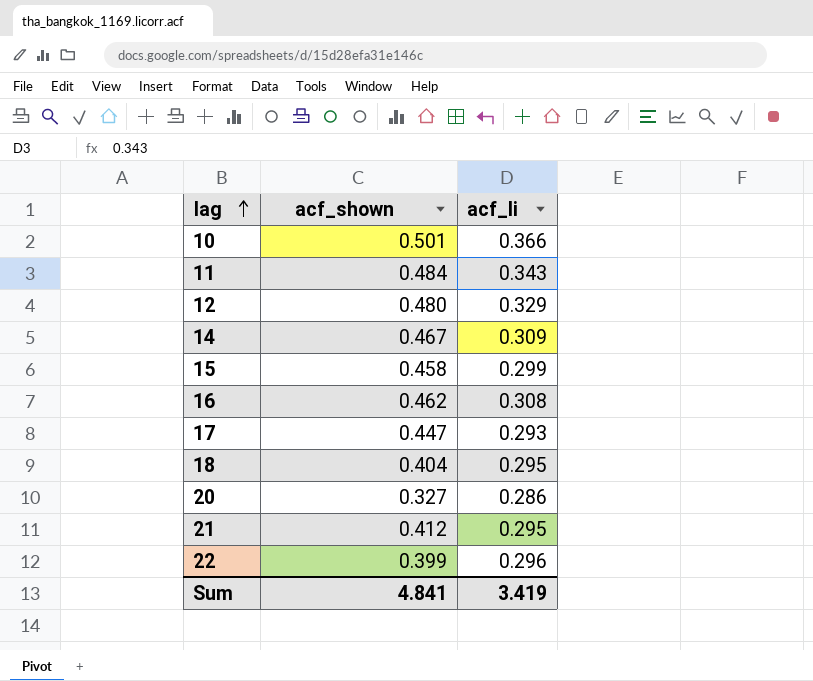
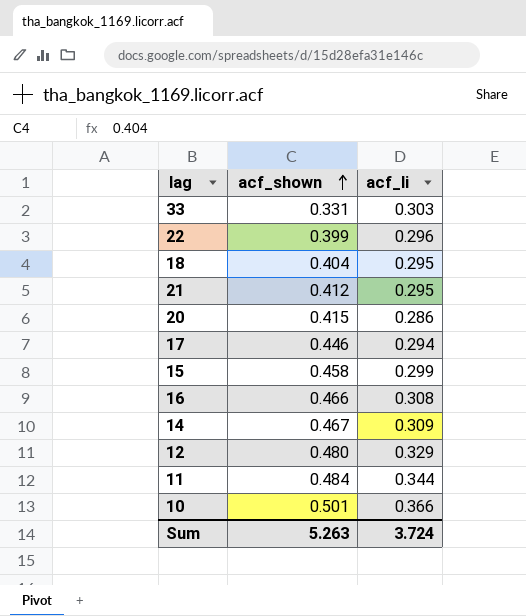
row order: lag ascending -> acf_shown ascending
row 33: none -> 0.331 | 0.303
20 | acf_shown: 0.327 -> 0.415
17 | acf_shown: 0.447 -> 0.446
17 | acf_li: 0.293 -> 0.294
16 | acf_shown: 0.462 -> 0.466
11 | acf_li: 0.343 -> 0.344
Sum | acf_shown: 4.841 -> 5.263
Sum | acf_li: 3.419 -> 3.724

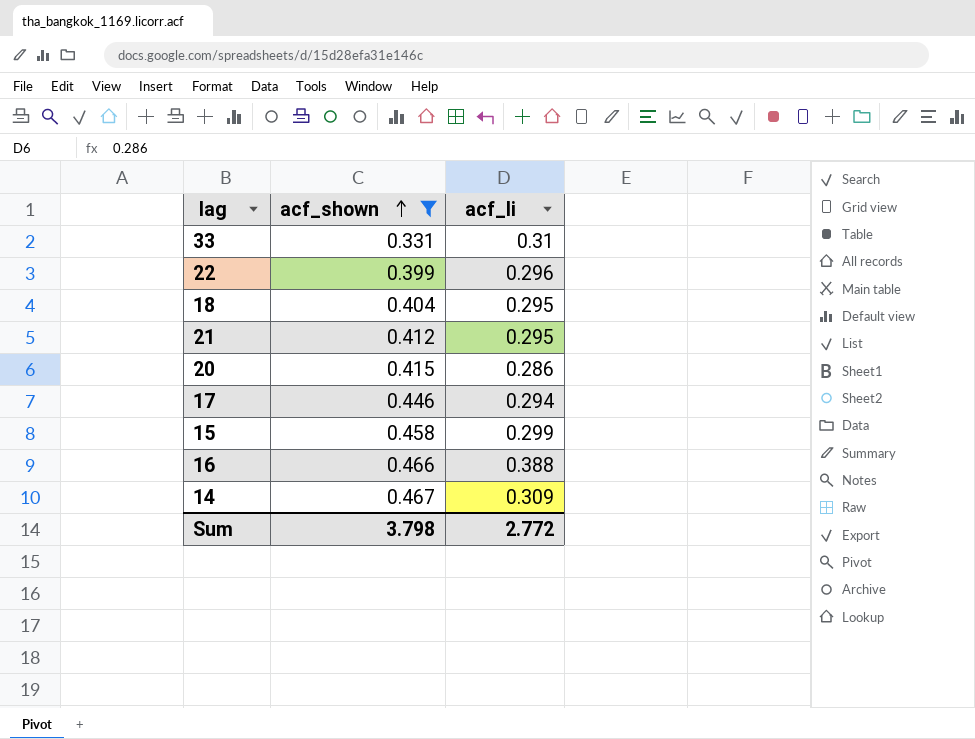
filter: none -> acf_shown <= 0.467
33 | acf_li: 0.303 -> 0.31
16 | acf_li: 0.308 -> 0.388
Sum | acf_shown: 5.263 -> 3.798
Sum | acf_li: 3.724 -> 2.772

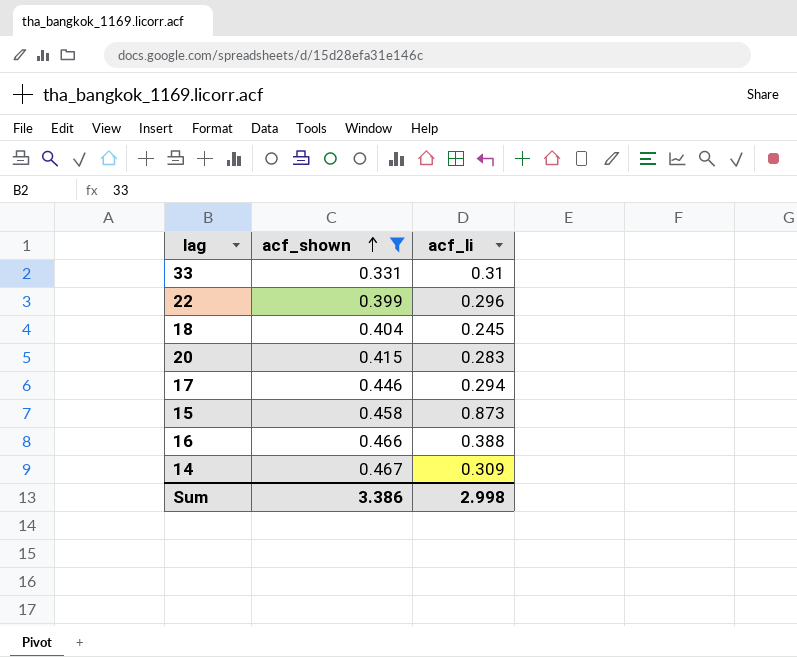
row 21: 0.412 | 0.295 -> none
18 | acf_li: 0.295 -> 0.245
20 | acf_li: 0.286 -> 0.283
15 | acf_li: 0.299 -> 0.873
Sum | acf_shown: 3.798 -> 3.386
Sum | acf_li: 2.772 -> 2.998

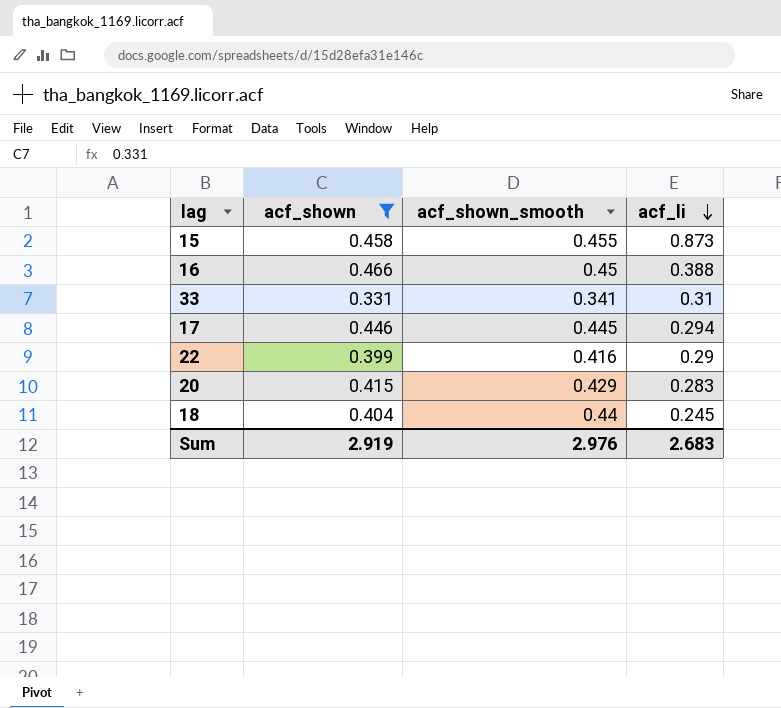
row order: acf_shown ascending -> acf_li descending
column acf_shown_smooth | position: none -> 3
row 14: 0.467 | 0.309 -> none
22 | acf_li: 0.296 -> 0.29
Sum | acf_shown: 3.386 -> 2.919
Sum | acf_li: 2.998 -> 2.683

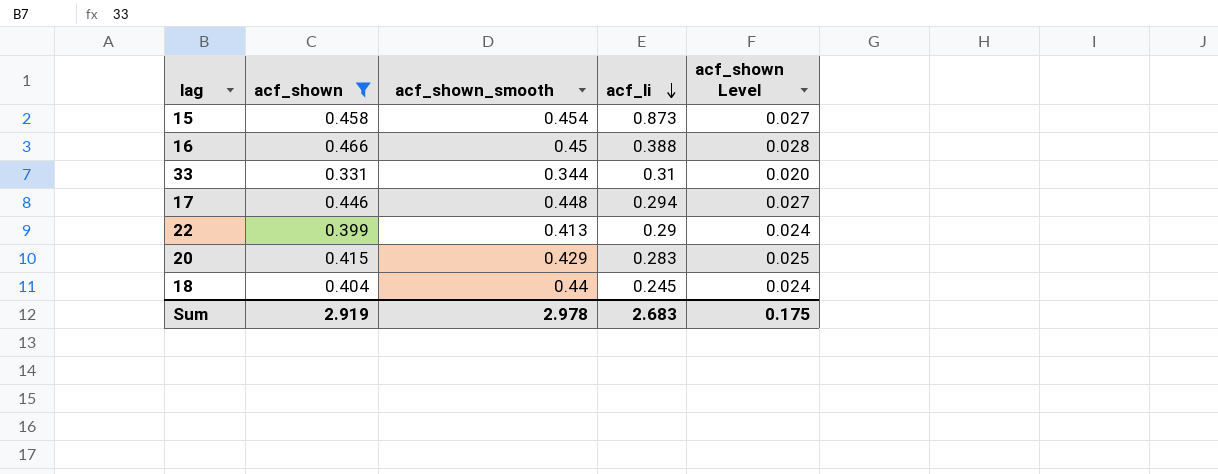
column acf_shown Level | formula: none -> [acf_shown] * 0.06
15 | acf_shown_smooth: 0.455 -> 0.454
33 | acf_shown_smooth: 0.341 -> 0.344
17 | acf_shown_smooth: 0.445 -> 0.448
22 | acf_shown_smooth: 0.416 -> 0.413
Sum | acf_shown_smooth: 2.976 -> 2.978

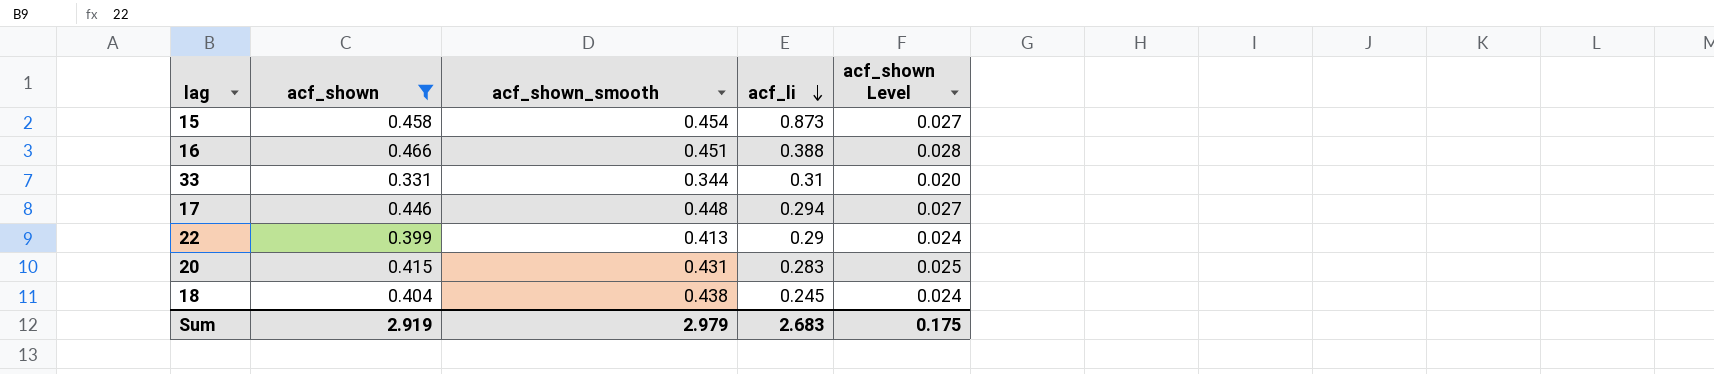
16 | acf_shown_smooth: 0.45 -> 0.451
20 | acf_shown_smooth: 0.429 -> 0.431
18 | acf_shown_smooth: 0.44 -> 0.438
Sum | acf_shown_smooth: 2.978 -> 2.979

